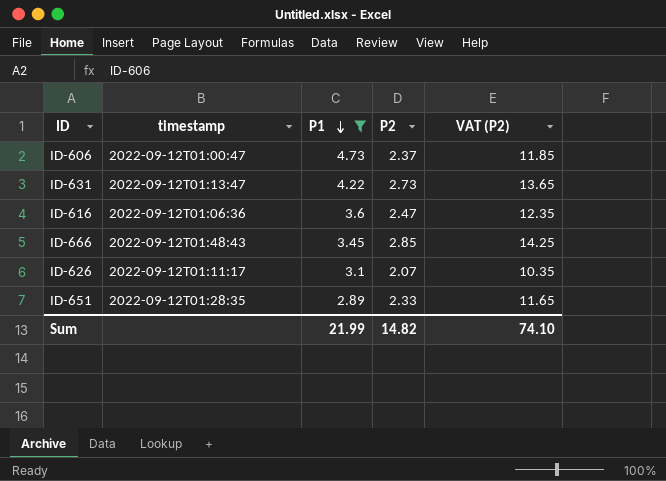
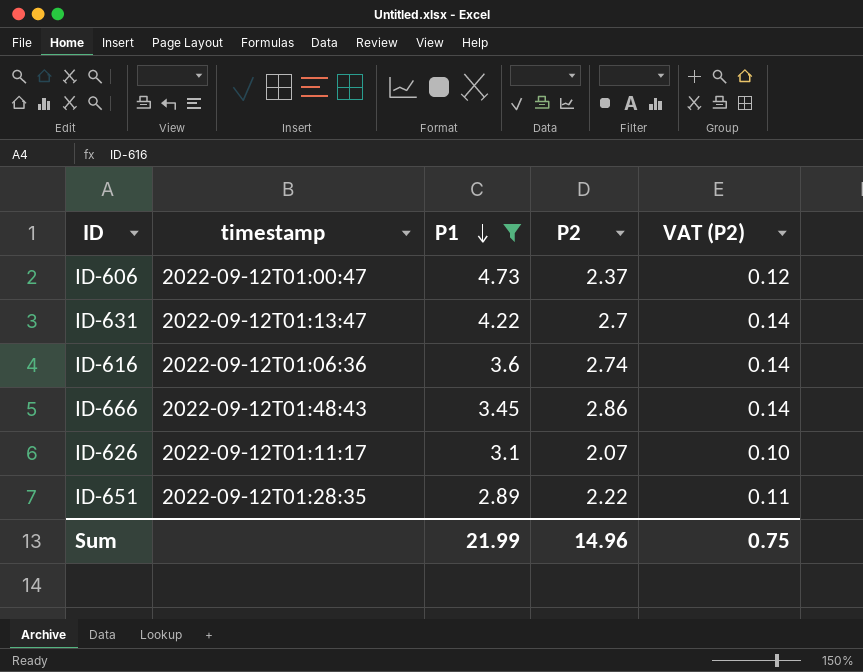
column VAT (P2) | formula: [P2] * 5 -> [P2] * 0.05
ID-631 | P2: 2.73 -> 2.7
ID-616 | P2: 2.47 -> 2.74
ID-666 | P2: 2.85 -> 2.86
ID-651 | P2: 2.33 -> 2.22
Sum | P2: 14.82 -> 14.96
Sum | VAT (P2): 74.10 -> 0.75

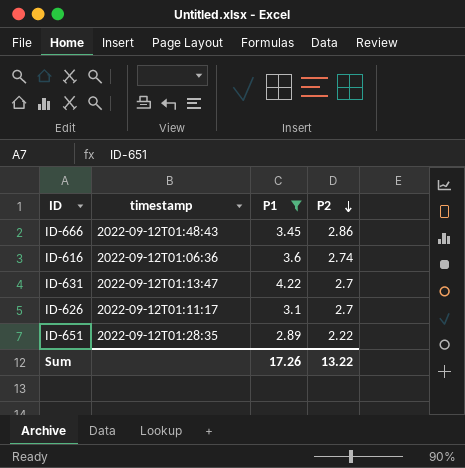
row order: P1 descending -> P2 descending
column VAT (P2) | formula: [P2] * 0.05 -> none
row ID-606: 2022-09-12T01:00:47 | 4.73 | 2.37 | 0.12 -> none
ID-626 | P2: 2.07 -> 2.7
Sum | P1: 21.99 -> 17.26
Sum | P2: 14.96 -> 13.22

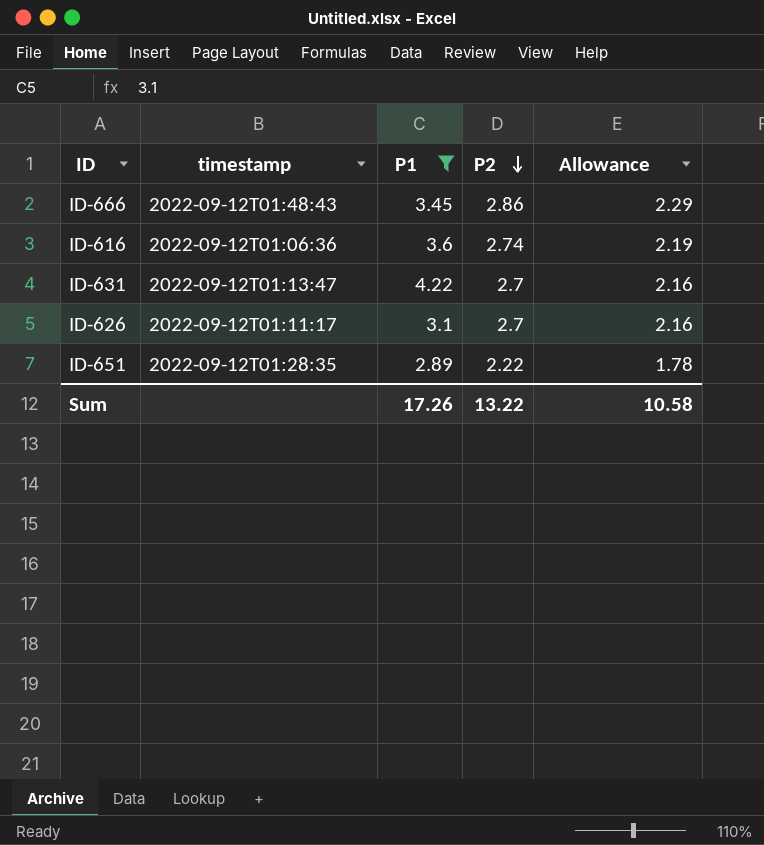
column Allowance | formula: none -> [P2] * 0.8

